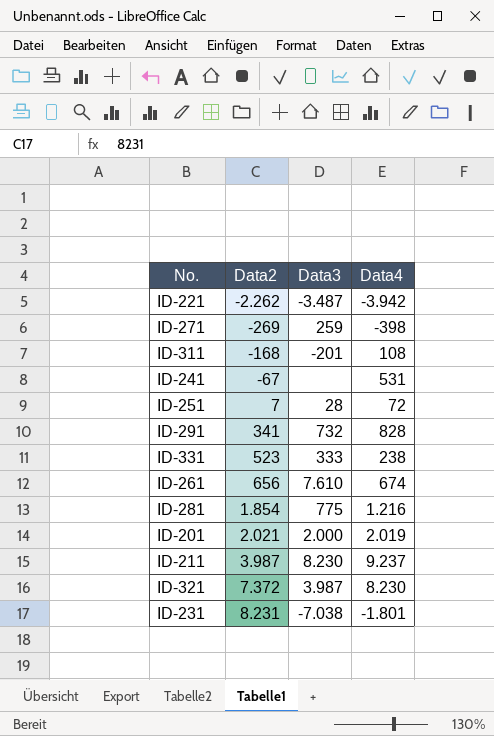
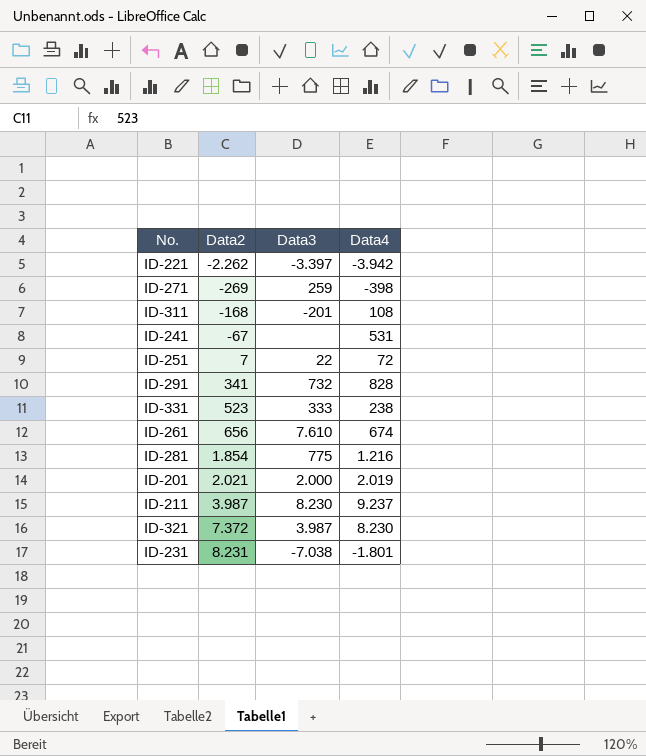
ID-221 | Data3: -3.487 -> -3.397
ID-251 | Data3: 28 -> 22

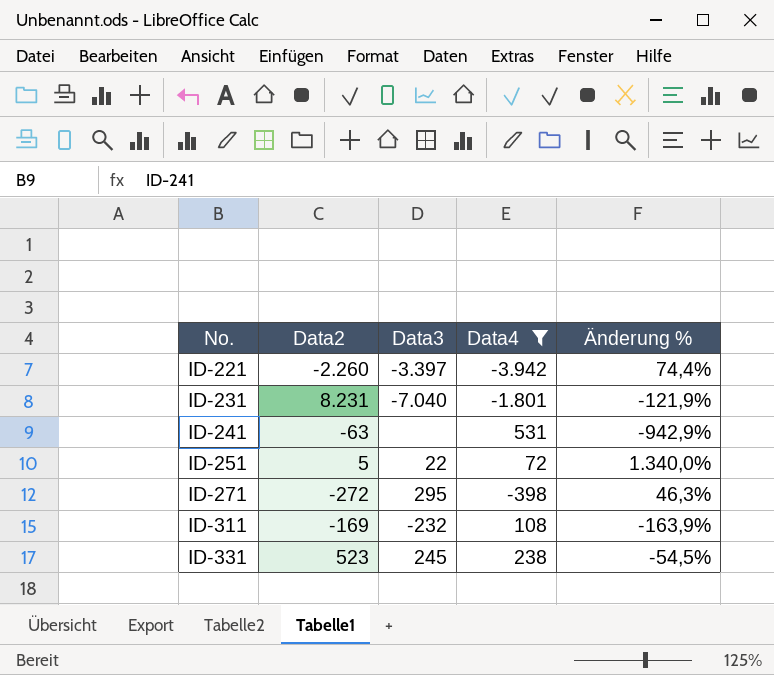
filter: none -> Data4 <= 531
row order: Data2 ascending -> No. ascending
column Änderung % | formula: none -> ([Data4] - [Data2]) / [Data2]
ID-221 | Data2: -2.262 -> -2.260
ID-231 | Data3: -7.038 -> -7.040
ID-241 | Data2: -67 -> -63
ID-251 | Data2: 7 -> 5
ID-271 | Data2: -269 -> -272
ID-271 | Data3: 259 -> 295
ID-311 | Data2: -168 -> -169
ID-311 | Data3: -201 -> -232
ID-331 | Data3: 333 -> 245

